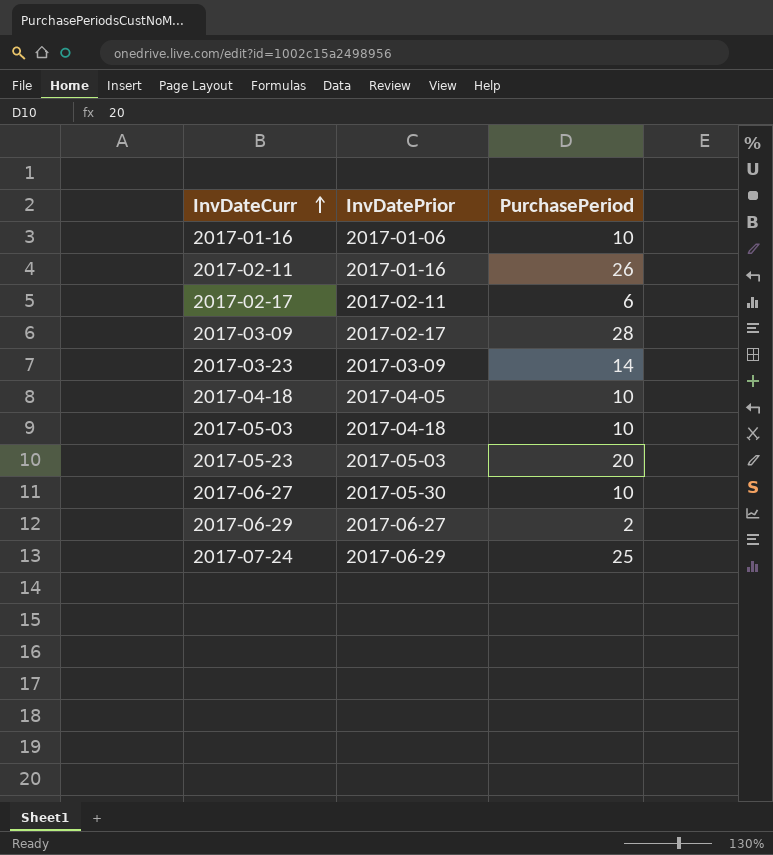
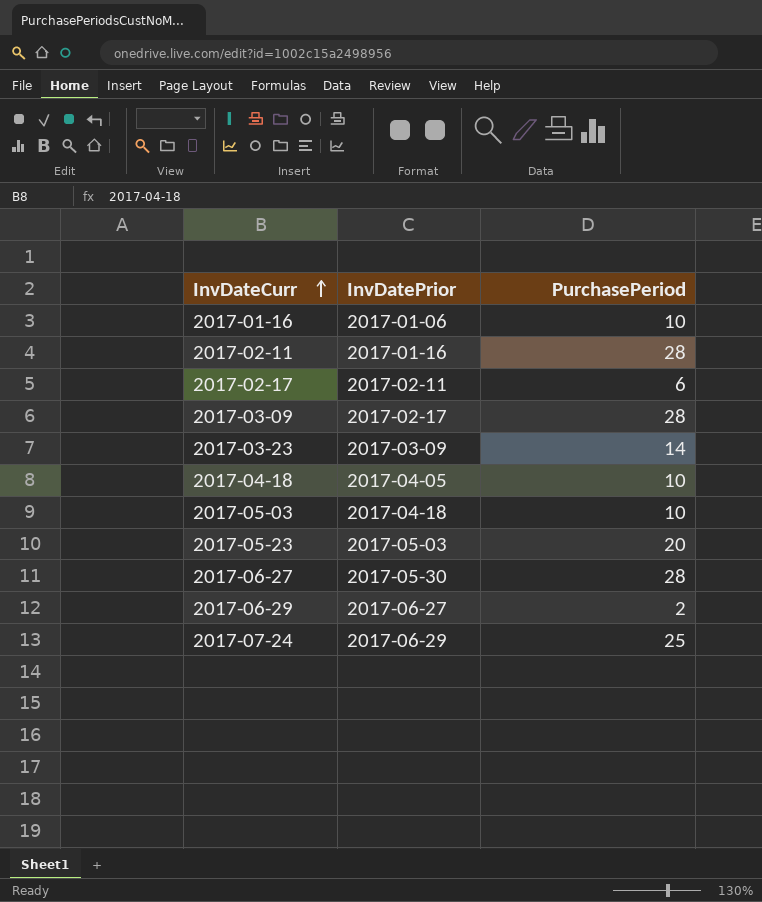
2017-02-11 | PurchasePeriod: 26 -> 28
2017-06-27 | PurchasePeriod: 10 -> 28

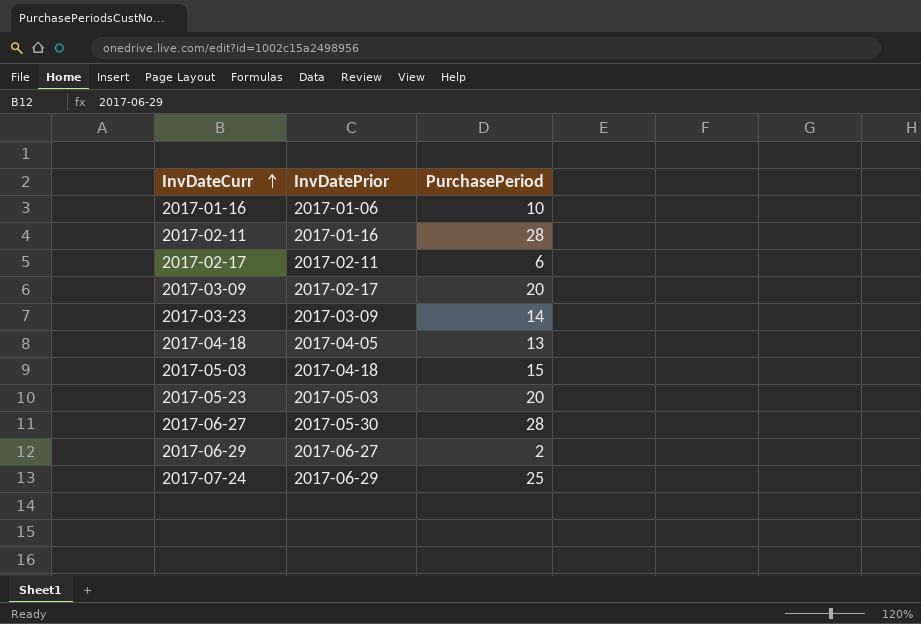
2017-03-09 | PurchasePeriod: 28 -> 20
2017-04-18 | PurchasePeriod: 10 -> 13
2017-05-03 | PurchasePeriod: 10 -> 15

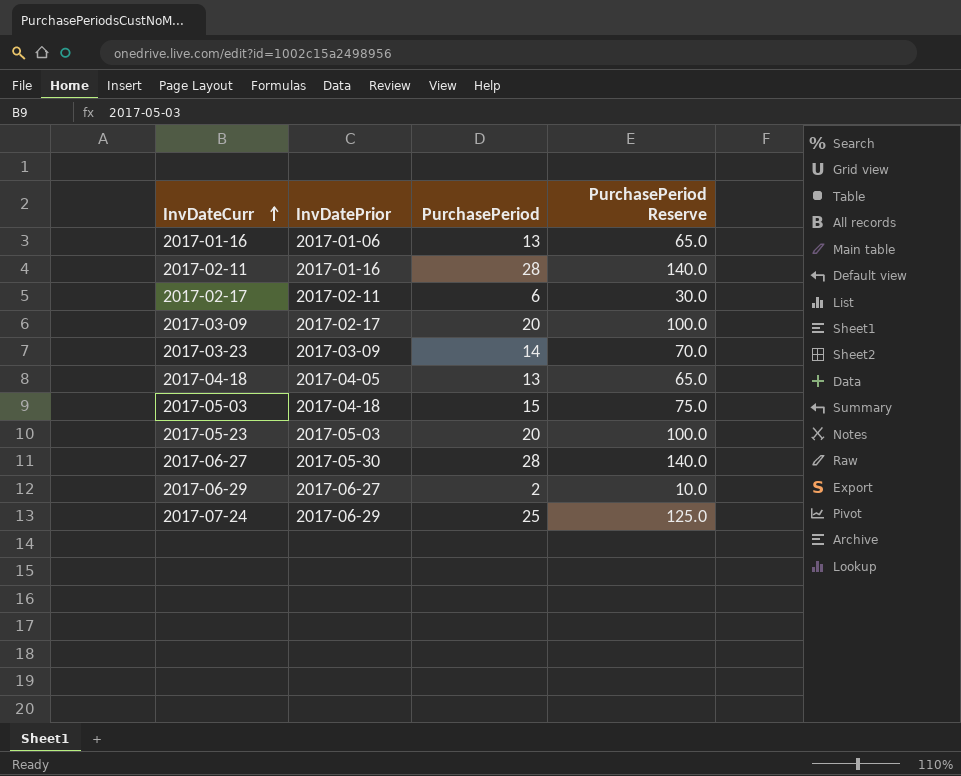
column PurchasePeriod Reserve | formula: none -> [PurchasePeriod] * 5
2017-01-16 | PurchasePeriod: 10 -> 13

